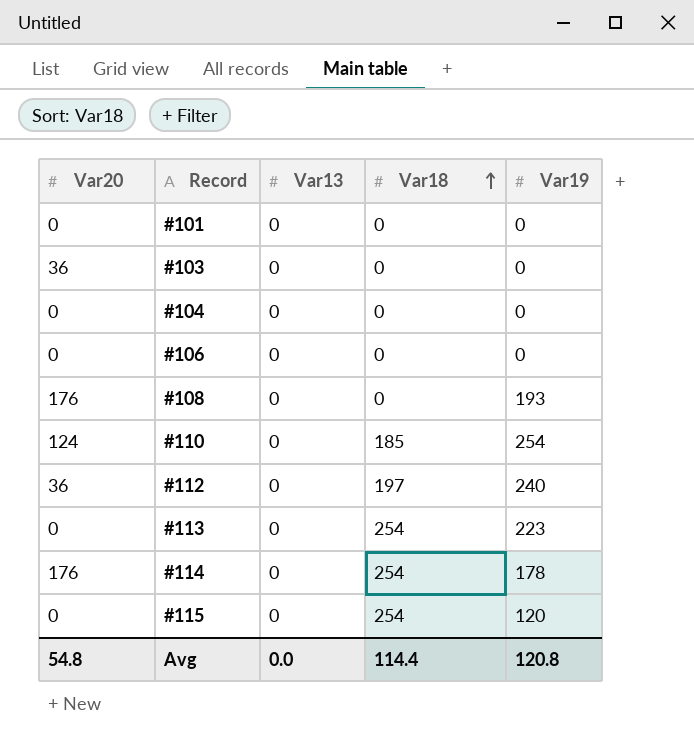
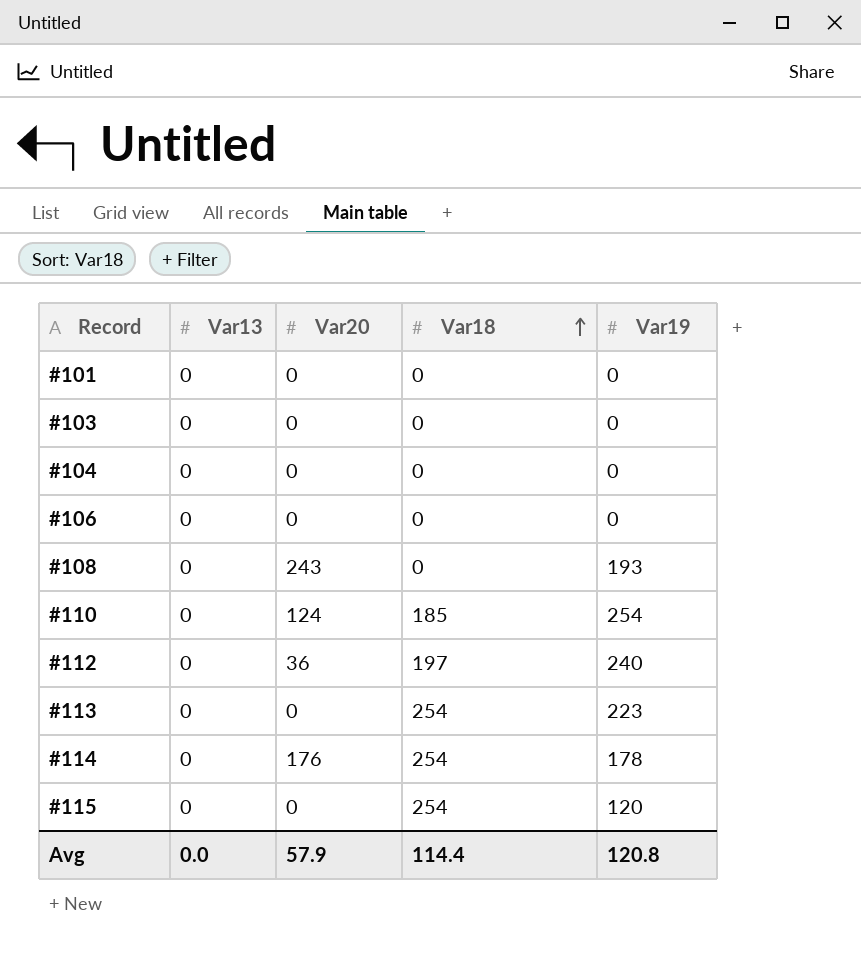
column Var20 | position: 1 -> 3
#103 | Var20: 36 -> 0
#108 | Var20: 176 -> 243
Avg | Var20: 54.8 -> 57.9

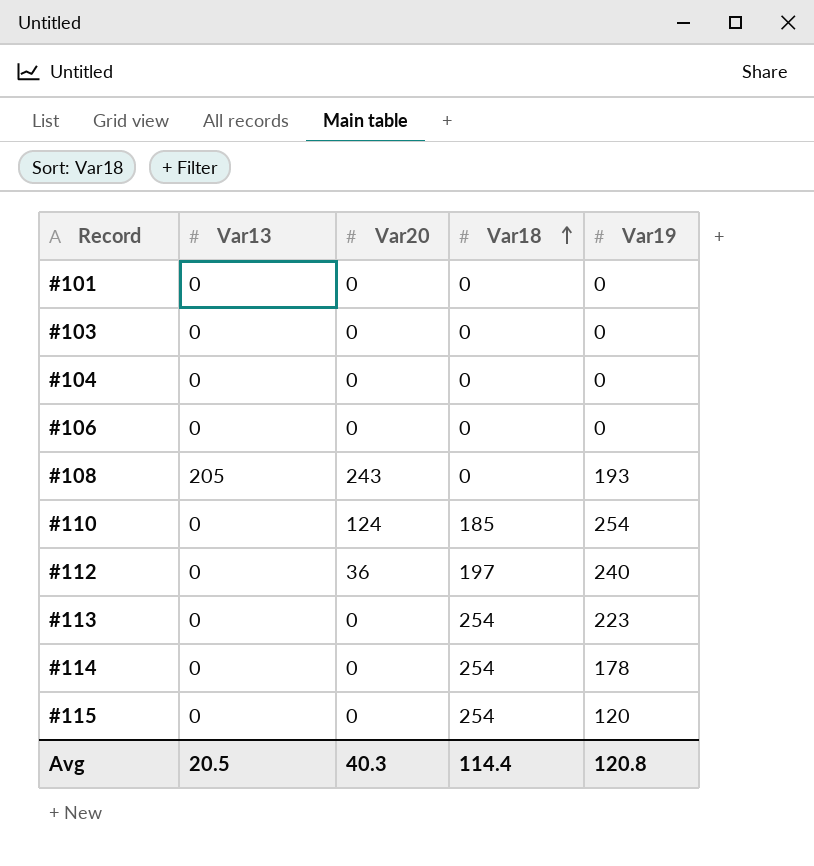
#108 | Var13: 0 -> 205
#114 | Var20: 176 -> 0
Avg | Var13: 0.0 -> 20.5
Avg | Var20: 57.9 -> 40.3

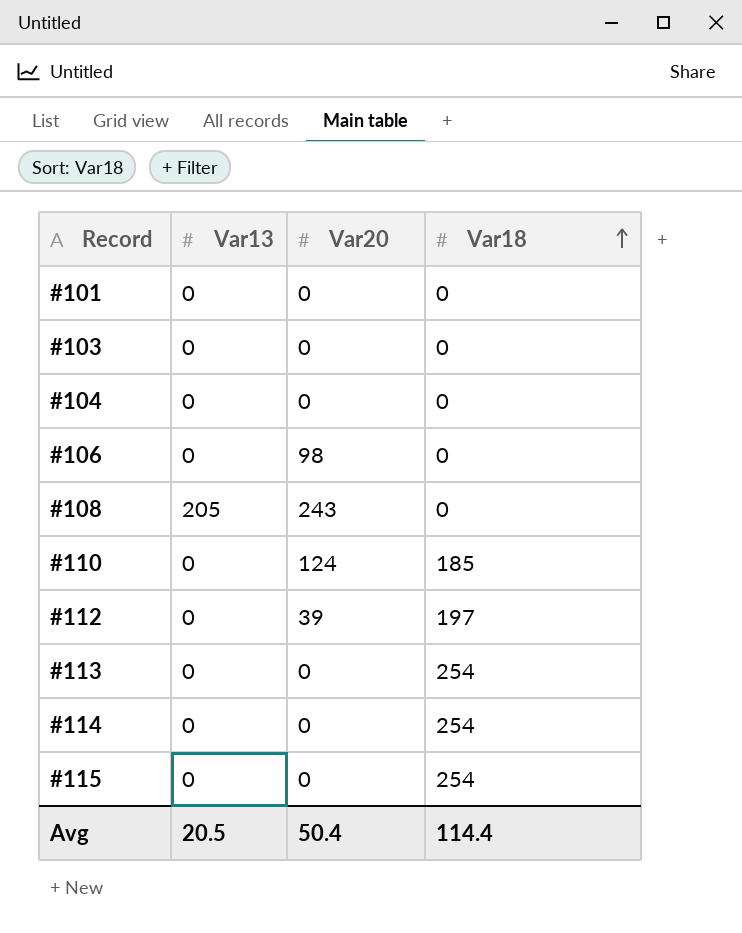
column Var19 | position: 5 -> none
#106 | Var20: 0 -> 98
#112 | Var20: 36 -> 39
Avg | Var20: 40.3 -> 50.4

